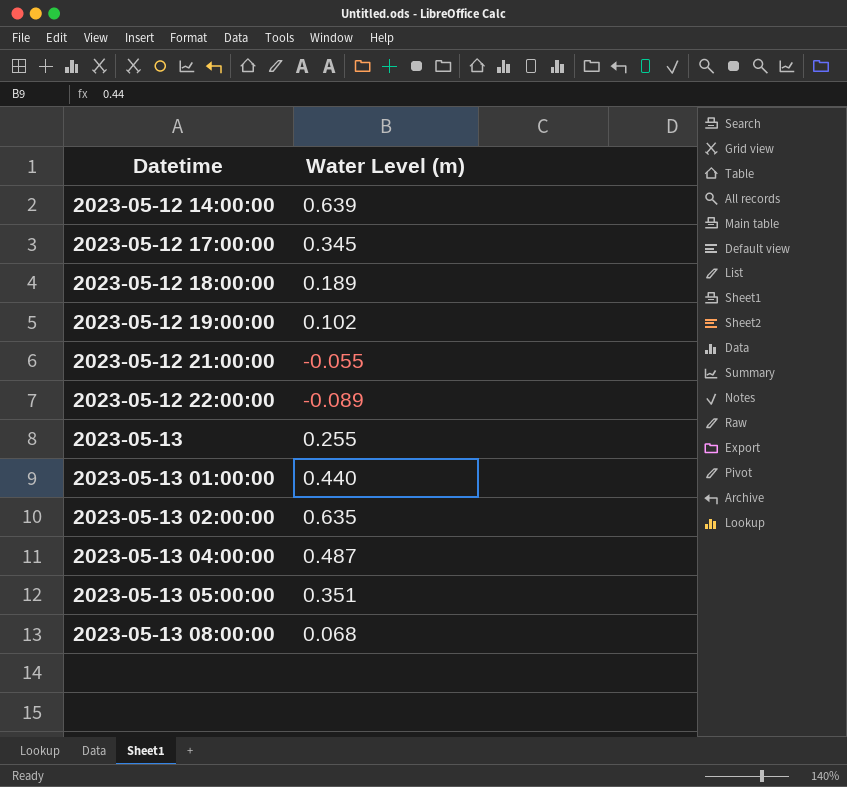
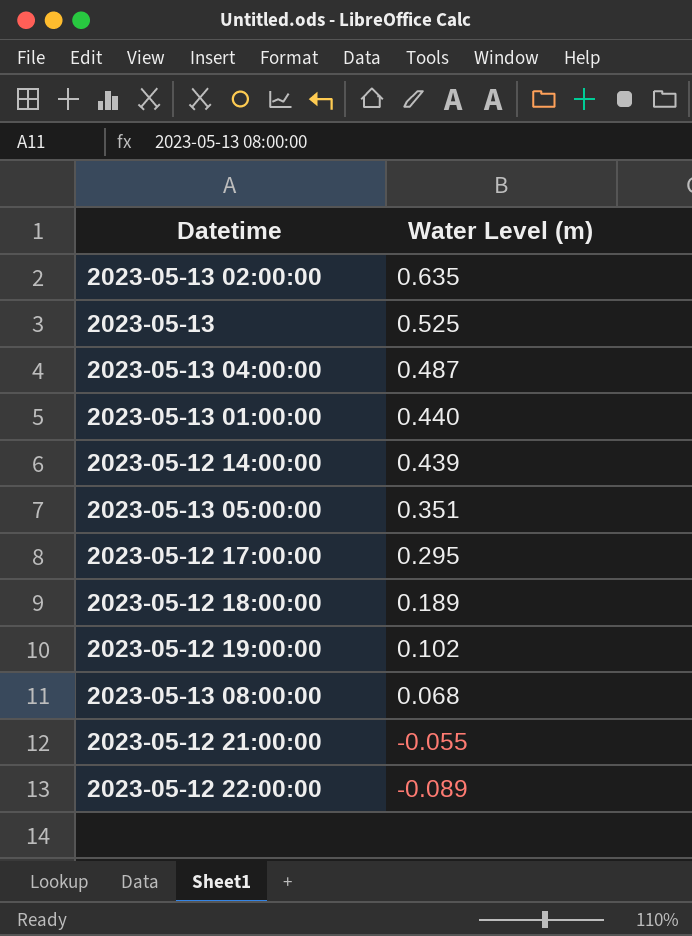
row order: Datetime ascending -> Water Level (m) descending
2023-05-13 | Water Level (m): 0.255 -> 0.525
2023-05-12 14:00:00 | Water Level (m): 0.639 -> 0.439
2023-05-12 17:00:00 | Water Level (m): 0.345 -> 0.295

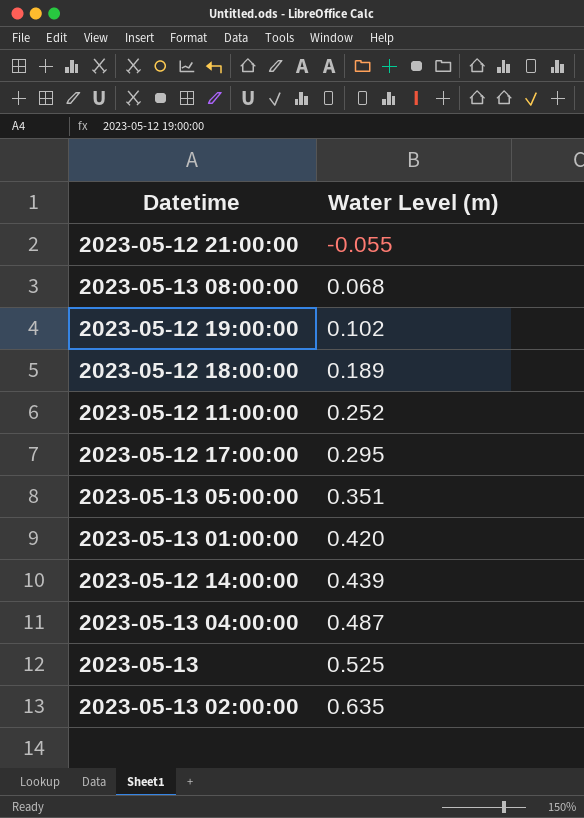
row order: Water Level (m) descending -> Water Level (m) ascending
row 2023-05-12 22:00:00: -0.089 -> none
row 2023-05-12 11:00:00: none -> 0.252
2023-05-13 01:00:00 | Water Level (m): 0.440 -> 0.420

